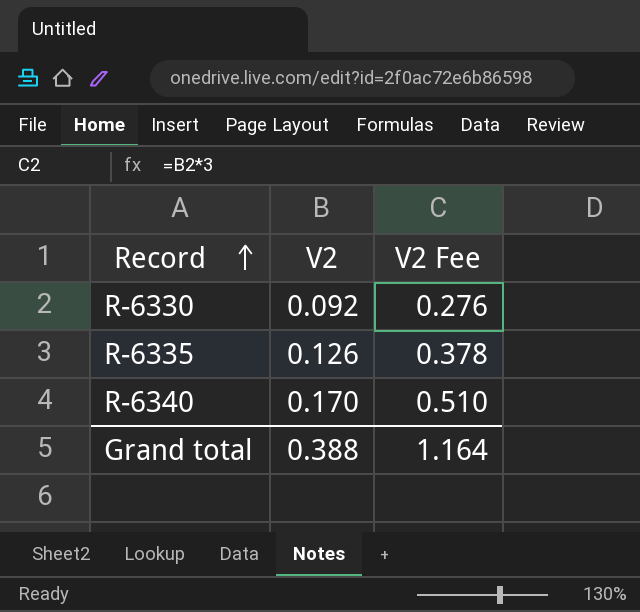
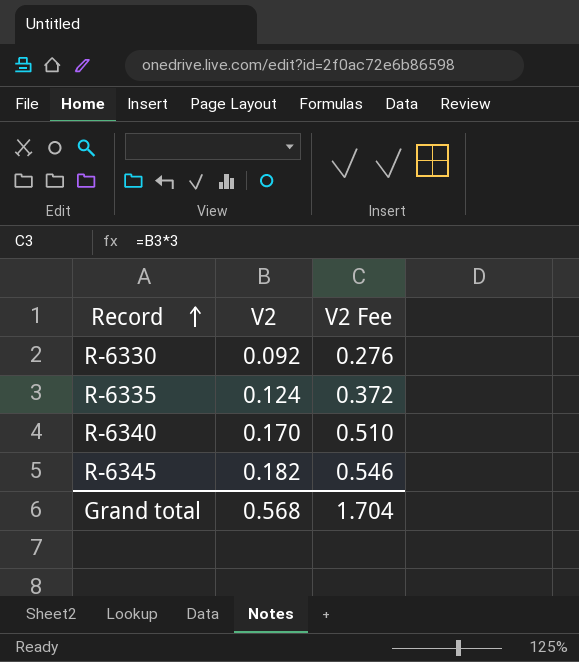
R-6335 | V2: 0.126 -> 0.124
R-6335 | V2 Fee: 0.378 -> 0.372
row R-6345: none -> 0.182 | 0.546
Grand total | V2: 0.388 -> 0.568
Grand total | V2 Fee: 1.164 -> 1.704

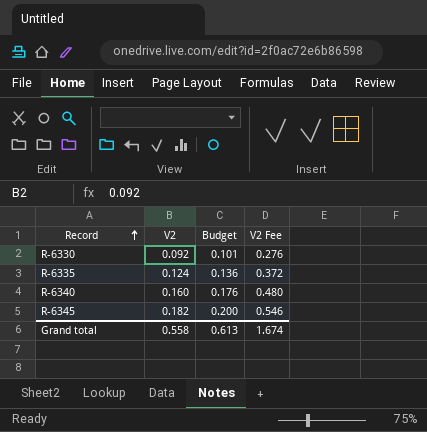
column Budget | formula: none -> [V2] * 1.1
R-6340 | V2: 0.170 -> 0.160
R-6340 | V2 Fee: 0.510 -> 0.480
Grand total | V2: 0.568 -> 0.558
Grand total | V2 Fee: 1.704 -> 1.674

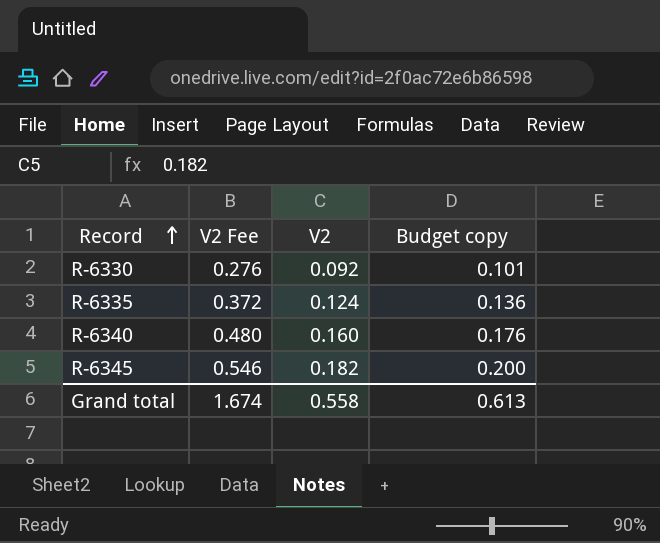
column V2 Fee | position: 4 -> 2
column name: Budget -> Budget copy

